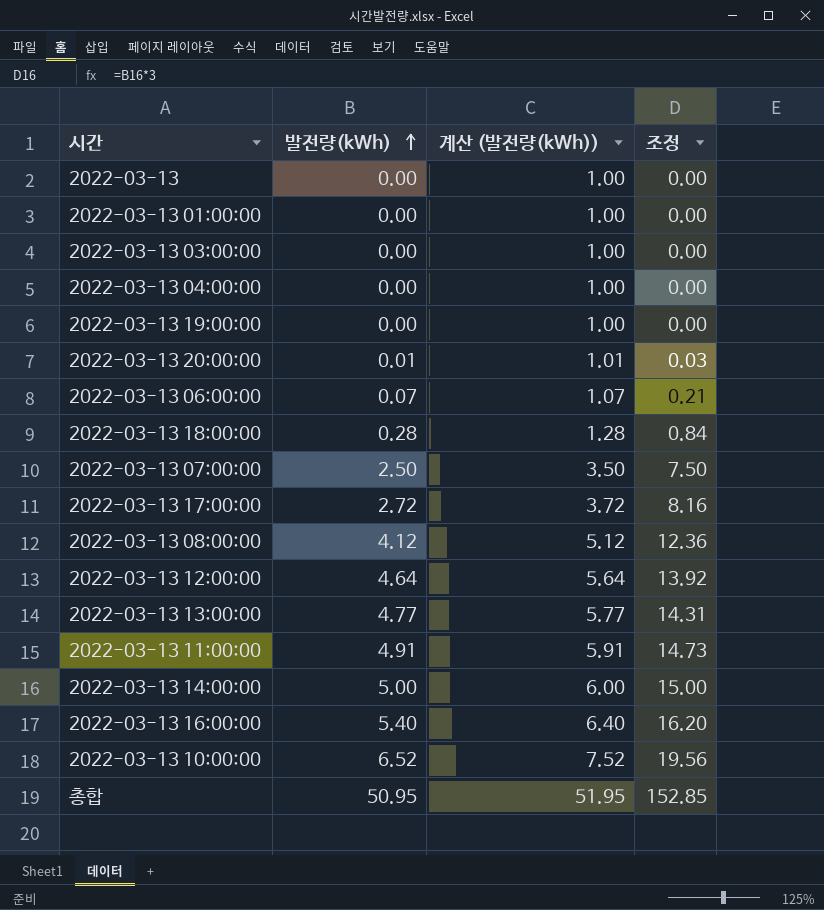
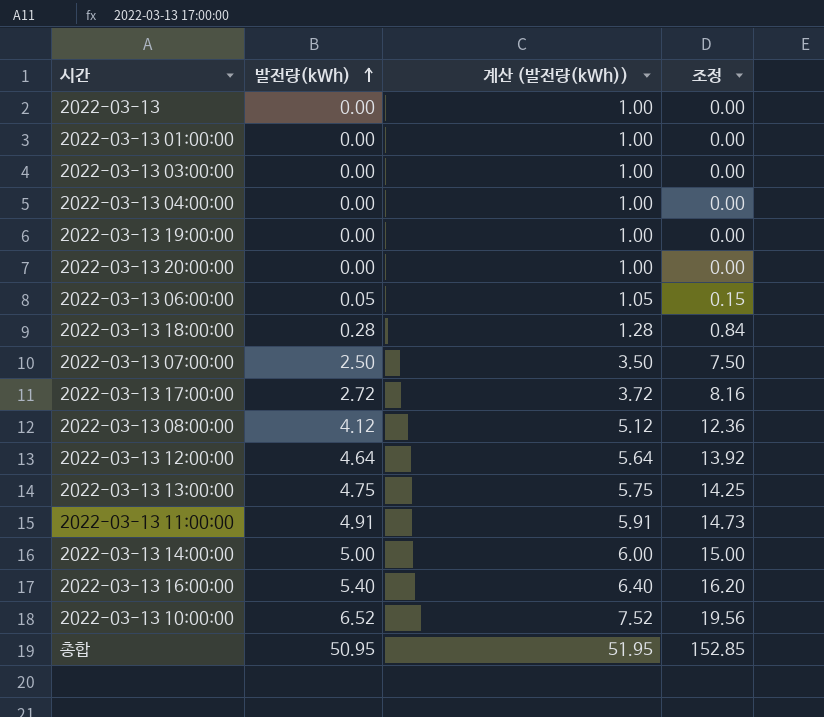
2022-03-13 20:00:00 | 발전량(kWh): 0.01 -> 0.00
2022-03-13 20:00:00 | 계산 (발전량(kWh)): 1.01 -> 1.00
2022-03-13 20:00:00 | 조정: 0.03 -> 0.00
2022-03-13 06:00:00 | 발전량(kWh): 0.07 -> 0.05
2022-03-13 06:00:00 | 계산 (발전량(kWh)): 1.07 -> 1.05
2022-03-13 06:00:00 | 조정: 0.21 -> 0.15
2022-03-13 13:00:00 | 발전량(kWh): 4.77 -> 4.75
2022-03-13 13:00:00 | 계산 (발전량(kWh)): 5.77 -> 5.75
2022-03-13 13:00:00 | 조정: 14.31 -> 14.25

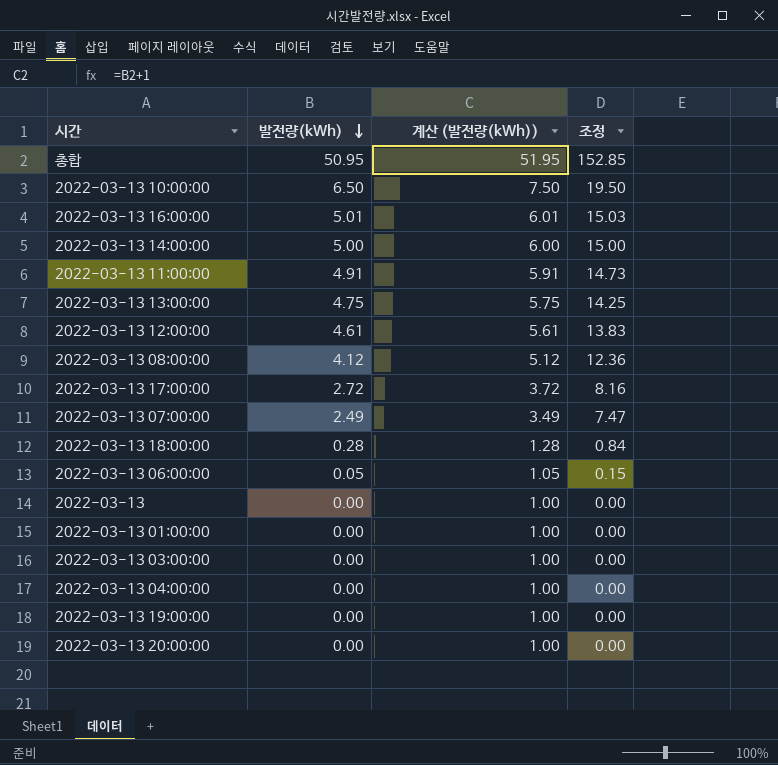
row order: 발전량(kWh) ascending -> 발전량(kWh) descending
2022-03-13 10:00:00 | 발전량(kWh): 6.52 -> 6.50
2022-03-13 10:00:00 | 계산 (발전량(kWh)): 7.52 -> 7.50
2022-03-13 10:00:00 | 조정: 19.56 -> 19.50
2022-03-13 16:00:00 | 발전량(kWh): 5.40 -> 5.01
2022-03-13 16:00:00 | 계산 (발전량(kWh)): 6.40 -> 6.01
2022-03-13 16:00:00 | 조정: 16.20 -> 15.03
2022-03-13 12:00:00 | 발전량(kWh): 4.64 -> 4.61
2022-03-13 12:00:00 | 계산 (발전량(kWh)): 5.64 -> 5.61
2022-03-13 12:00:00 | 조정: 13.92 -> 13.83
2022-03-13 07:00:00 | 발전량(kWh): 2.50 -> 2.49
2022-03-13 07:00:00 | 계산 (발전량(kWh)): 3.50 -> 3.49
2022-03-13 07:00:00 | 조정: 7.50 -> 7.47

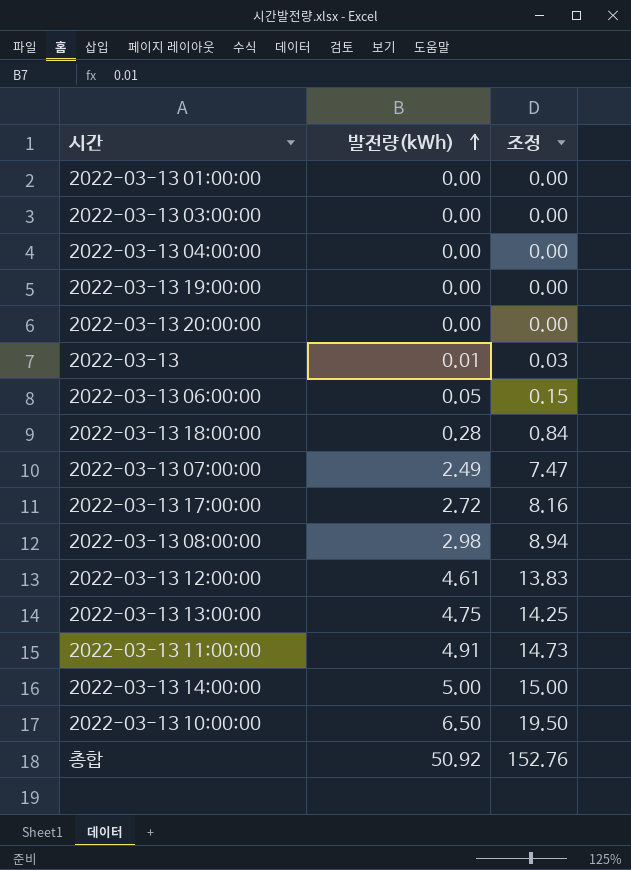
row order: 발전량(kWh) descending -> 발전량(kWh) ascending
column 계산 (발전량(kWh)) | formula: [발전량(kWh)] + 1 -> none
row 2022-03-13 16:00:00: 5.01 | 6.01 | 15.03 -> none
2022-03-13 | 발전량(kWh): 0.00 -> 0.01
2022-03-13 | 조정: 0.00 -> 0.03
2022-03-13 08:00:00 | 발전량(kWh): 4.12 -> 2.98
2022-03-13 08:00:00 | 조정: 12.36 -> 8.94
총합 | 발전량(kWh): 50.95 -> 50.92
총합 | 조정: 152.85 -> 152.76

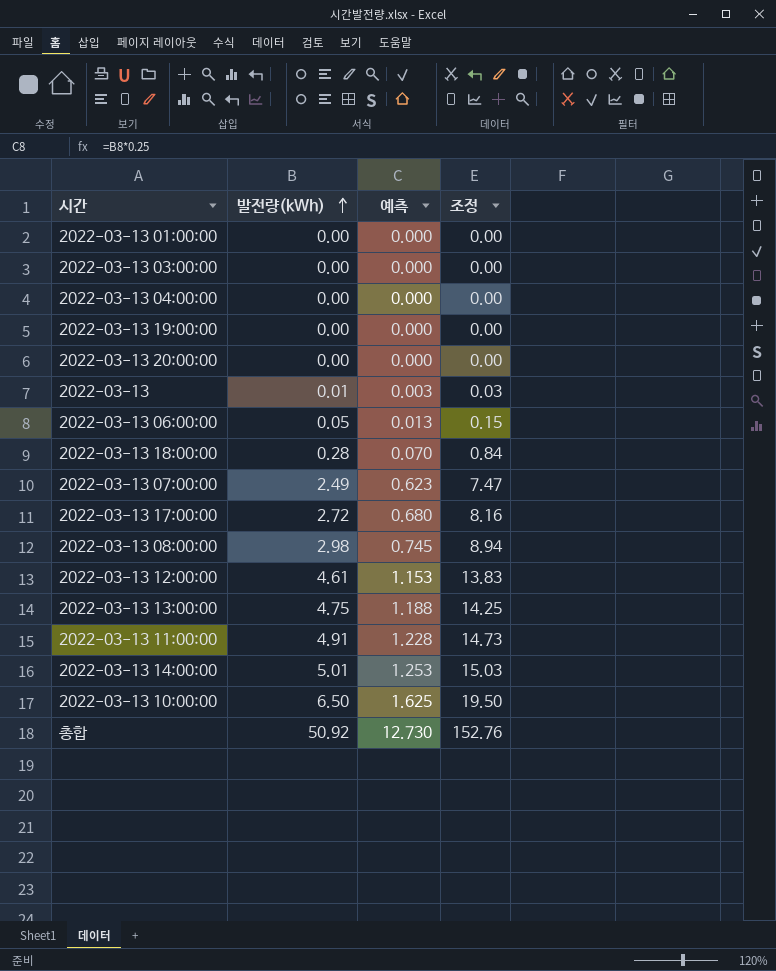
column 예측 | formula: none -> [발전량(kWh)] * 0.25
2022-03-13 14:00:00 | 발전량(kWh): 5.00 -> 5.01
2022-03-13 14:00:00 | 조정: 15.00 -> 15.03

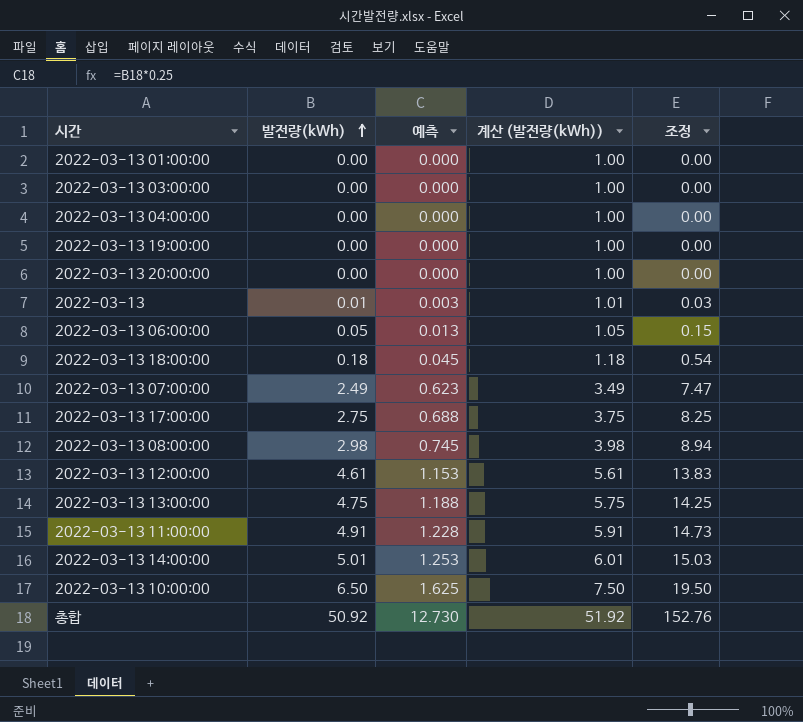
column 계산 (발전량(kWh)) | formula: none -> [발전량(kWh)] + 1
2022-03-13 18:00:00 | 발전량(kWh): 0.28 -> 0.18
2022-03-13 18:00:00 | 예측: 0.070 -> 0.045
2022-03-13 18:00:00 | 조정: 0.84 -> 0.54
2022-03-13 17:00:00 | 발전량(kWh): 2.72 -> 2.75
2022-03-13 17:00:00 | 예측: 0.680 -> 0.688
2022-03-13 17:00:00 | 조정: 8.16 -> 8.25

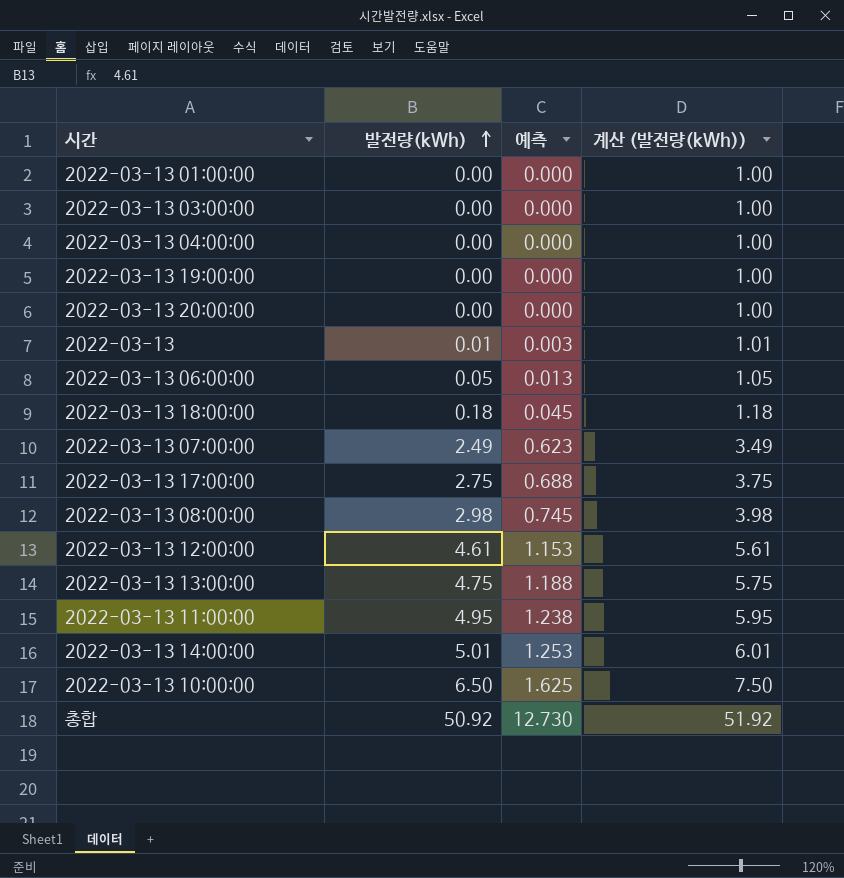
column 조정 | formula: [발전량(kWh)] * 3 -> none
2022-03-13 11:00:00 | 발전량(kWh): 4.91 -> 4.95
2022-03-13 11:00:00 | 예측: 1.228 -> 1.238
2022-03-13 11:00:00 | 계산 (발전량(kWh)): 5.91 -> 5.95

